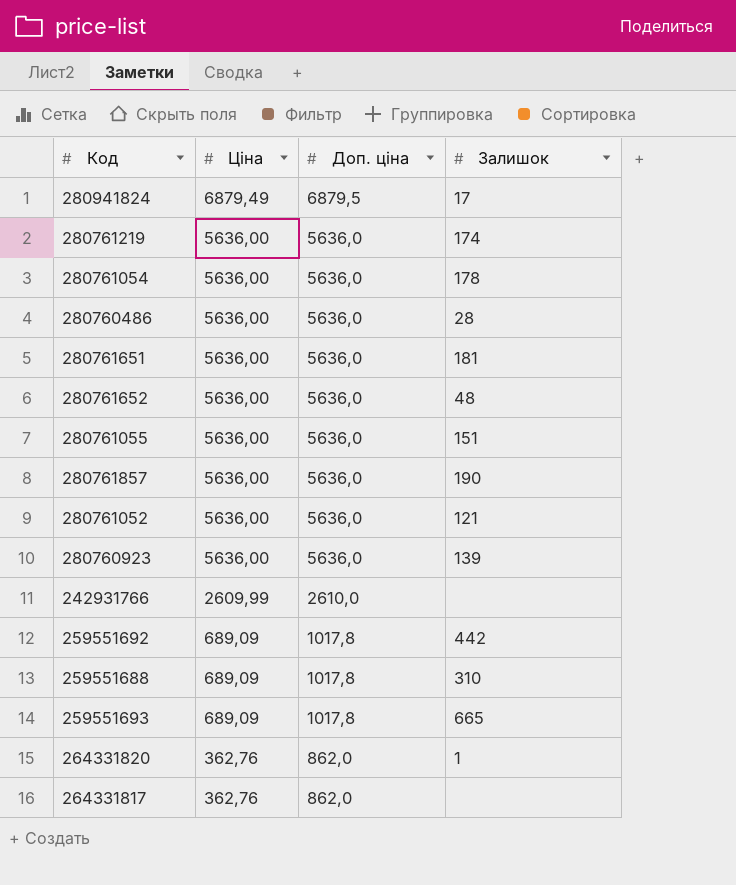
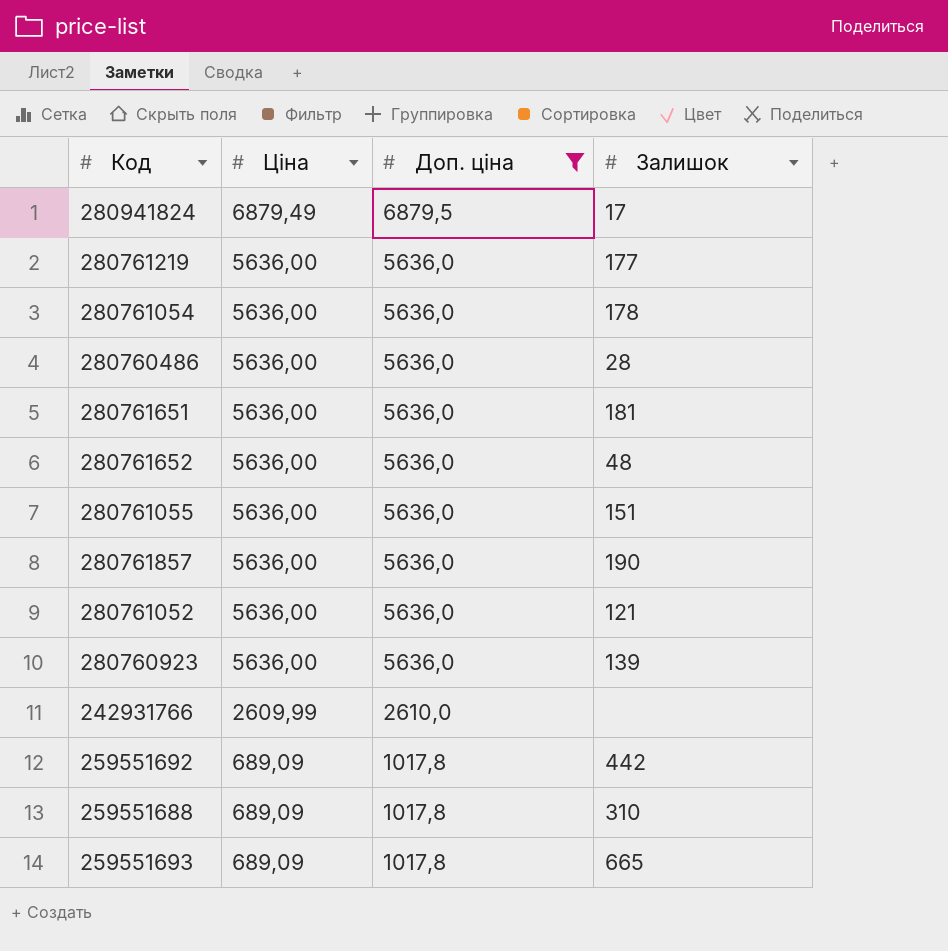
filter: none -> Доп. ціна != 862,0
280761219 | Залишок: 174 -> 177

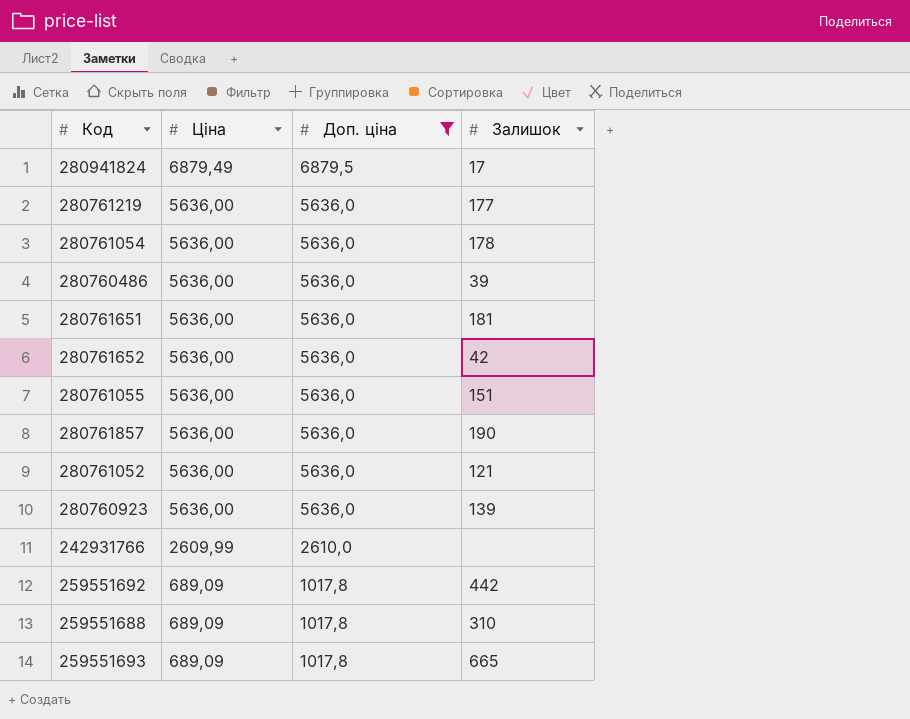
280760486 | Залишок: 28 -> 39
280761652 | Залишок: 48 -> 42

